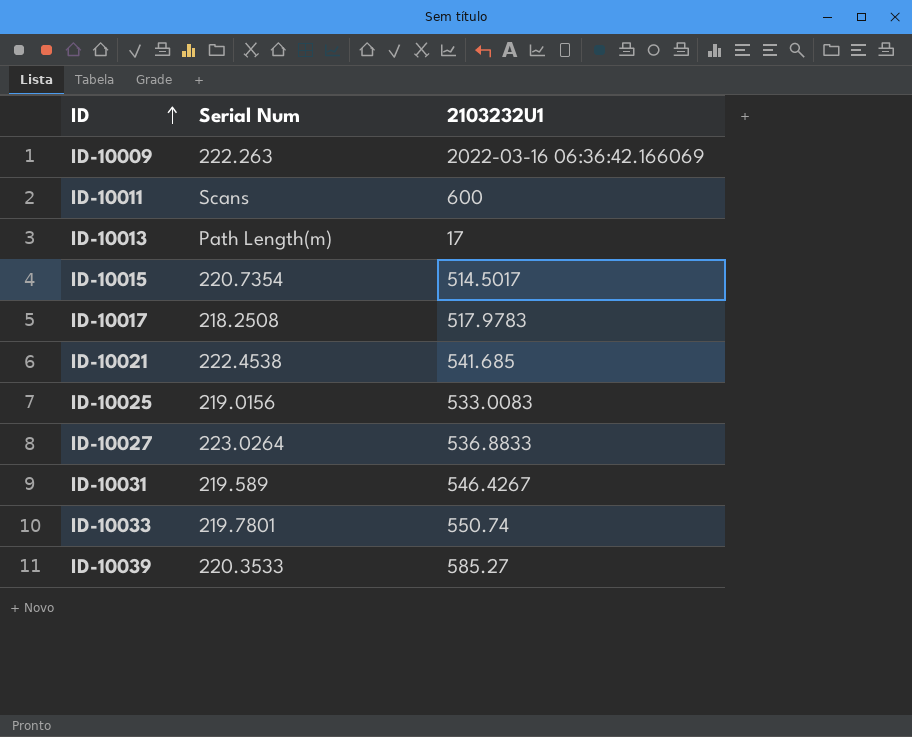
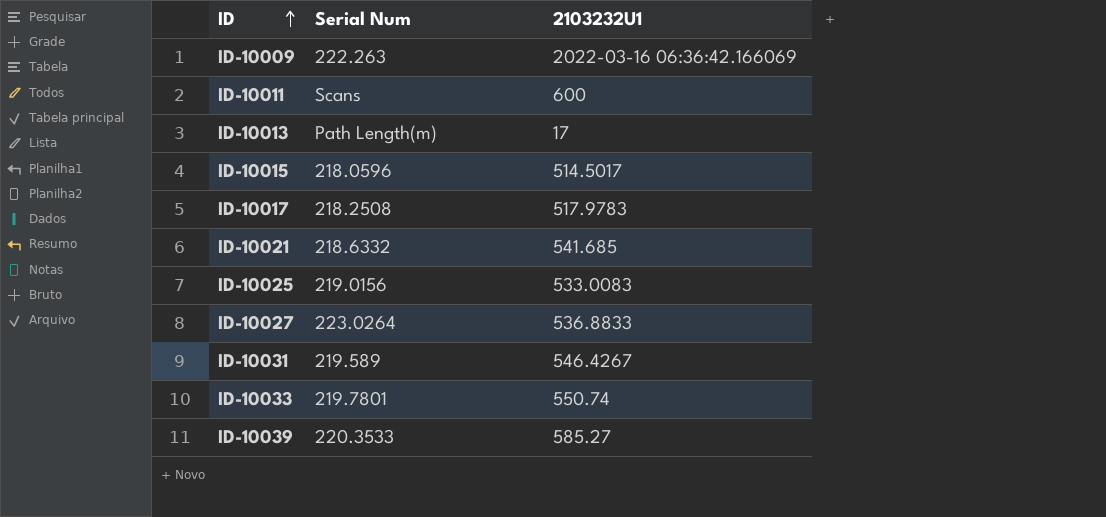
ID-10015 | Serial Num: 220.7354 -> 218.0596
ID-10021 | Serial Num: 222.4538 -> 218.6332

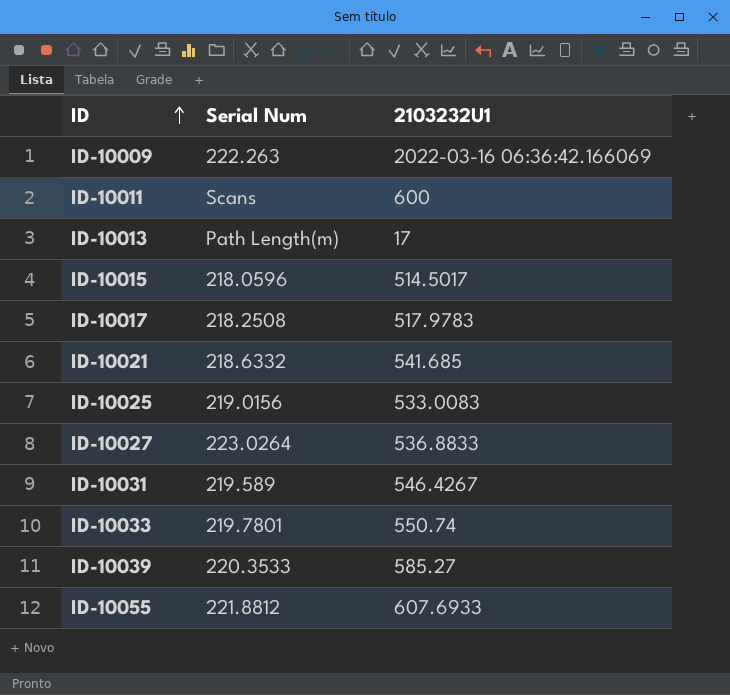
row ID-10055: none -> 221.8812 | 607.6933

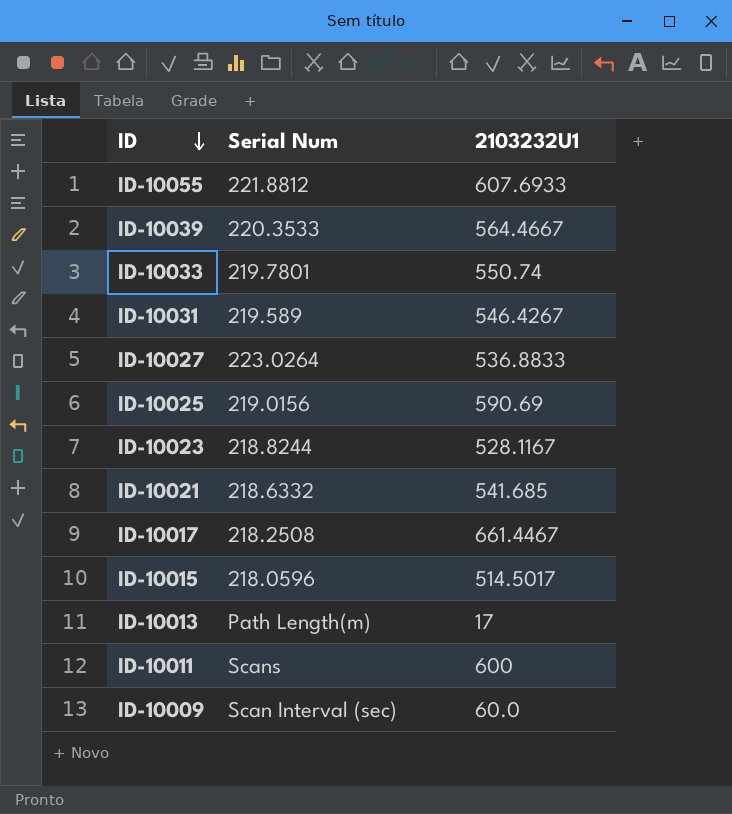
row order: ID ascending -> ID descending
ID-10039 | 2103232U1: 585.27 -> 564.4667
ID-10025 | 2103232U1: 533.0083 -> 590.69
row ID-10023: none -> 218.8244 | 528.1167
ID-10017 | 2103232U1: 517.9783 -> 661.4467
ID-10009 | Serial Num: 222.263 -> Scan Interval (sec)
ID-10009 | 2103232U1: 2022-03-16 06:36:42.166069 -> 60.0

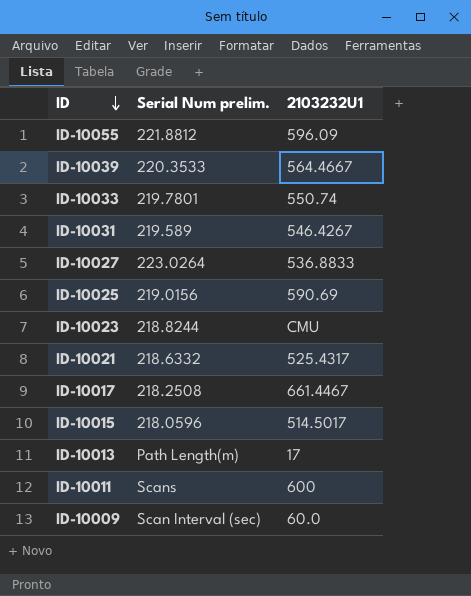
column name: Serial Num -> Serial Num prelim.
ID-10055 | 2103232U1: 607.6933 -> 596.09
ID-10023 | 2103232U1: 528.1167 -> CMU
ID-10021 | 2103232U1: 541.685 -> 525.4317

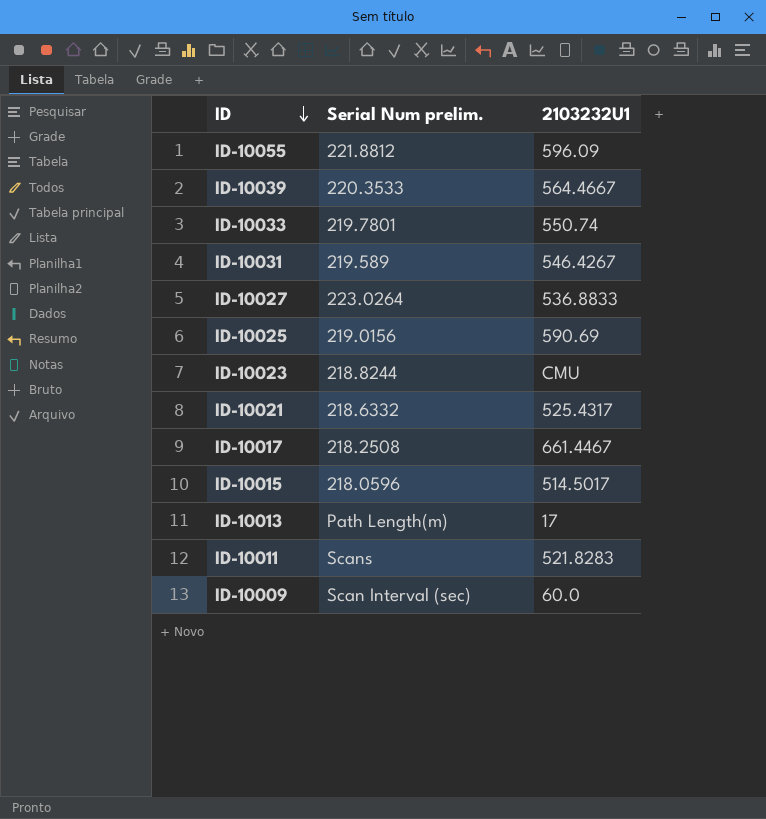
ID-10011 | 2103232U1: 600 -> 521.8283

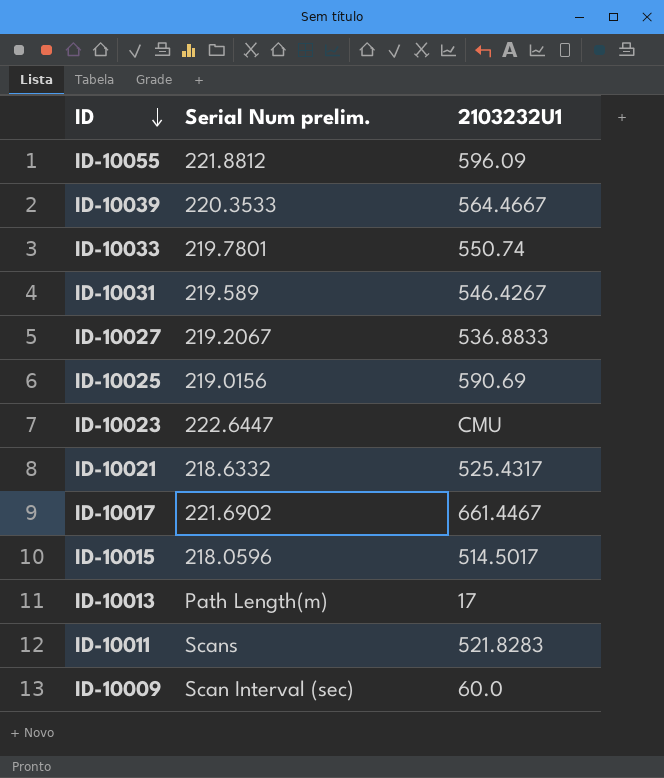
ID-10027 | Serial Num prelim.: 223.0264 -> 219.2067
ID-10023 | Serial Num prelim.: 218.8244 -> 222.6447
ID-10017 | Serial Num prelim.: 218.2508 -> 221.6902

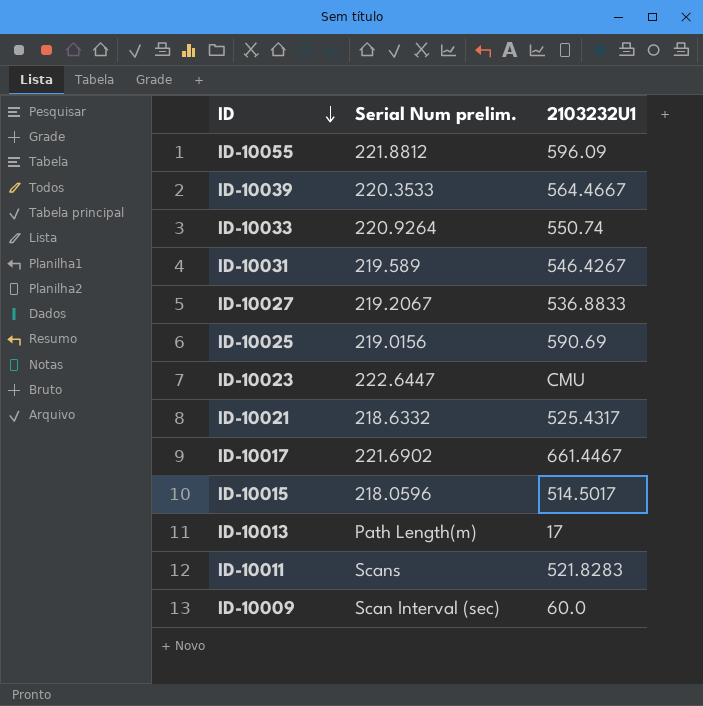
ID-10033 | Serial Num prelim.: 219.7801 -> 220.9264

